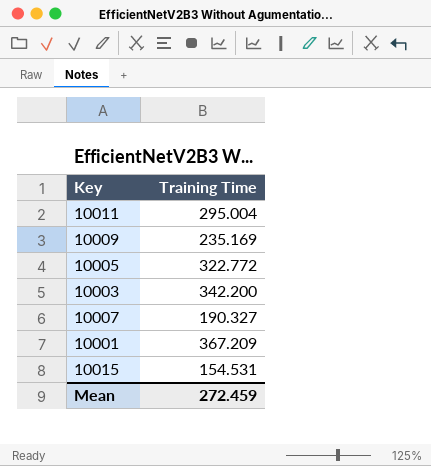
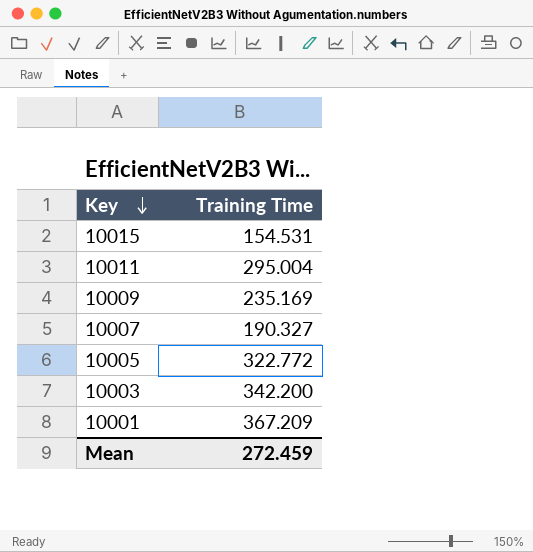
row order: none -> Key descending

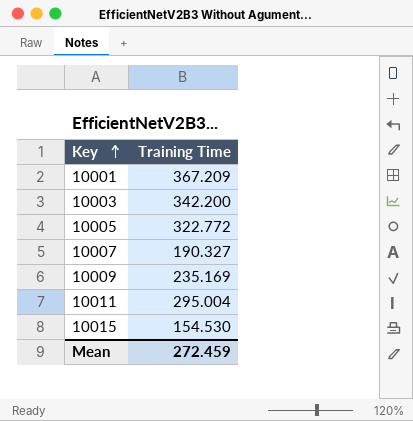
row order: Key descending -> Key ascending
10015 | Training Time: 154.531 -> 154.530

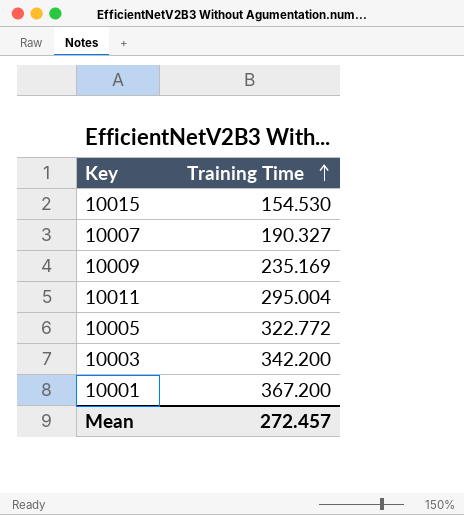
row order: Key ascending -> Training Time ascending
10001 | Training Time: 367.209 -> 367.200
Mean | Training Time: 272.459 -> 272.457

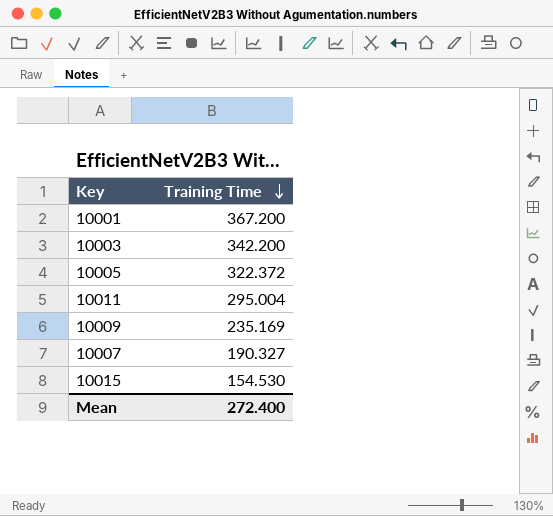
row order: Training Time ascending -> Training Time descending
10005 | Training Time: 322.772 -> 322.372
Mean | Training Time: 272.457 -> 272.400

